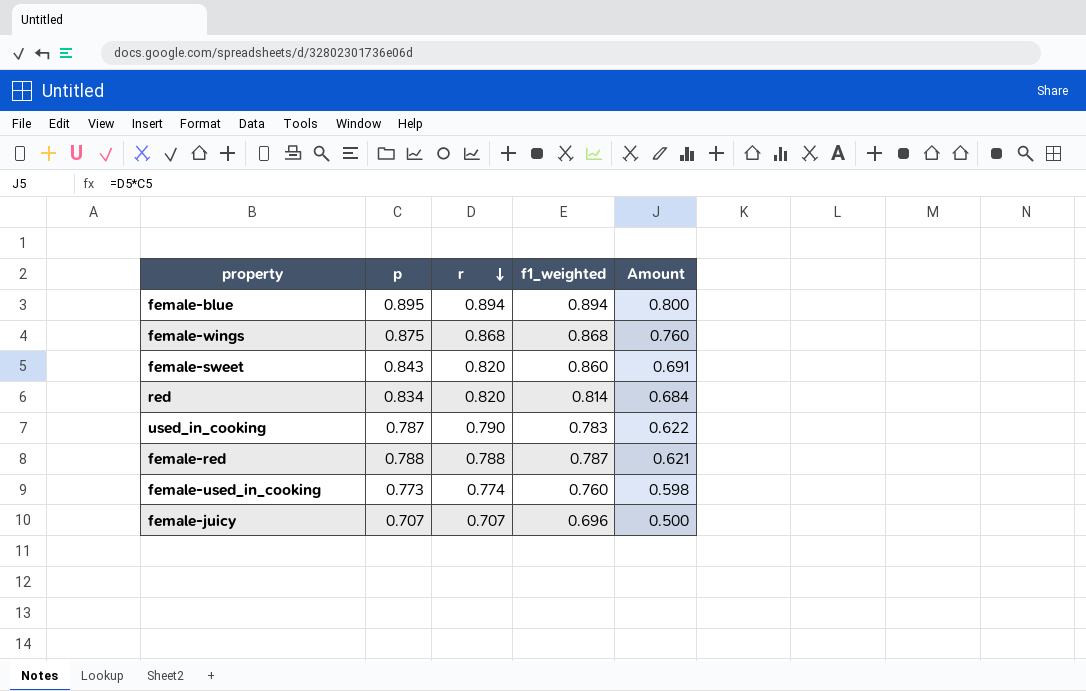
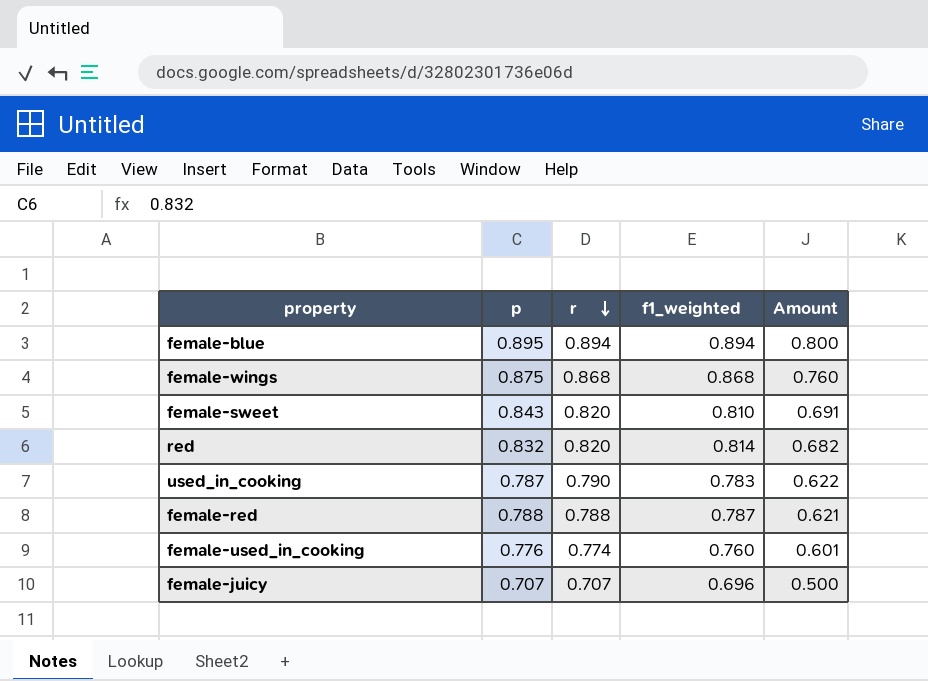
female-sweet | f1_weighted: 0.860 -> 0.810
red | p: 0.834 -> 0.832
red | Amount: 0.684 -> 0.682
female-used_in_cooking | p: 0.773 -> 0.776
female-used_in_cooking | Amount: 0.598 -> 0.601

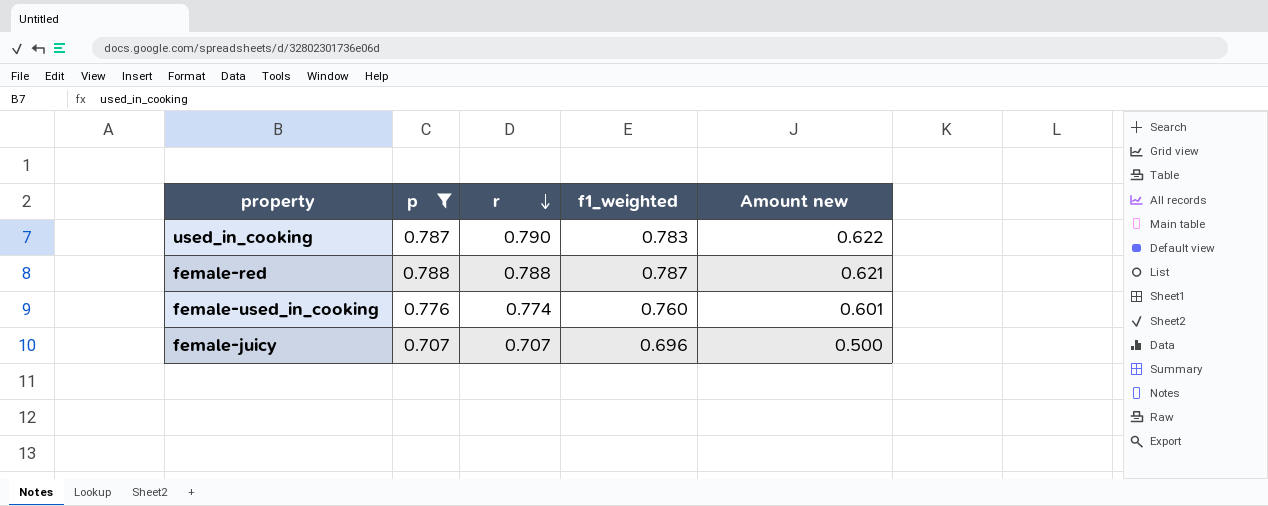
filter: none -> p <= 0.788
column name: Amount -> Amount new

